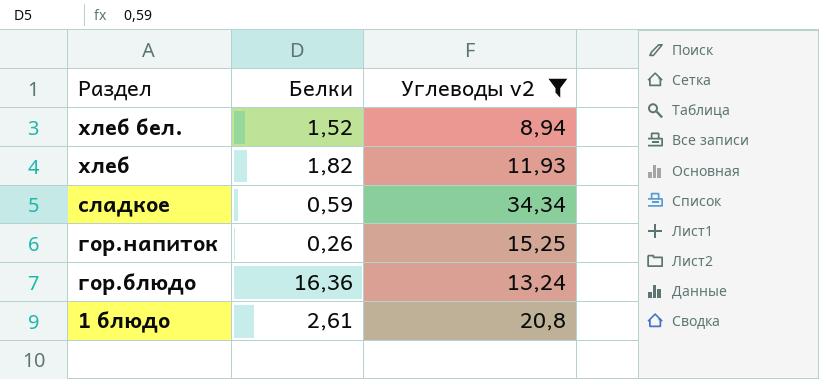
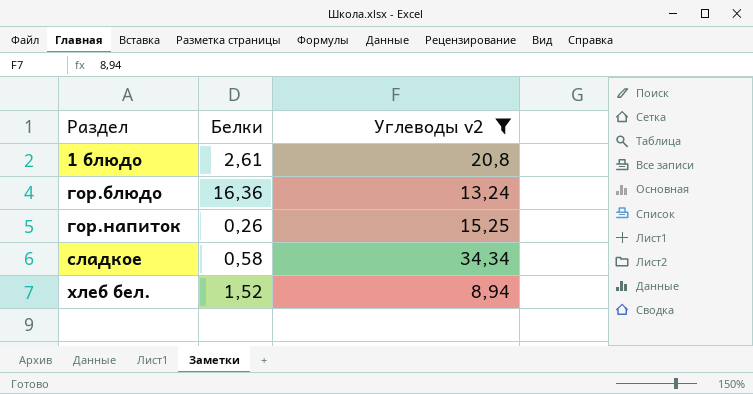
row order: Раздел descending -> Раздел ascending
row хлеб: 1,82 | 11,93 -> none
сладкое | Белки: 0,59 -> 0,58

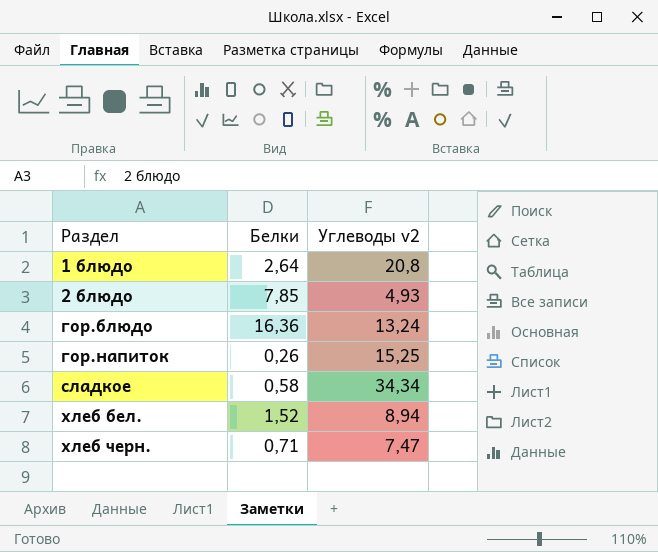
filter: Углеводы v2 >= 8,94 -> none
1 блюдо | Белки: 2,61 -> 2,64

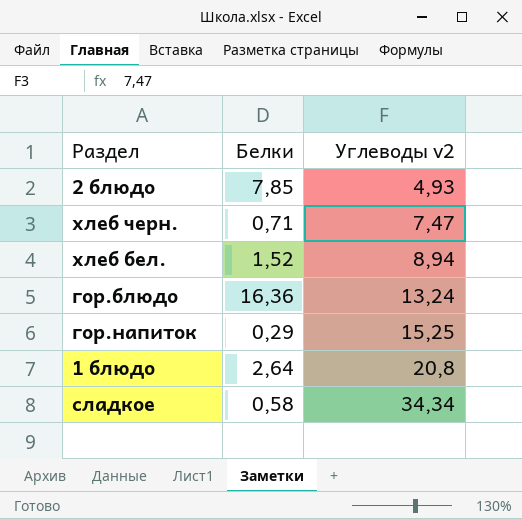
row order: Раздел ascending -> Углеводы v2 ascending
гор.напиток | Белки: 0,26 -> 0,29

